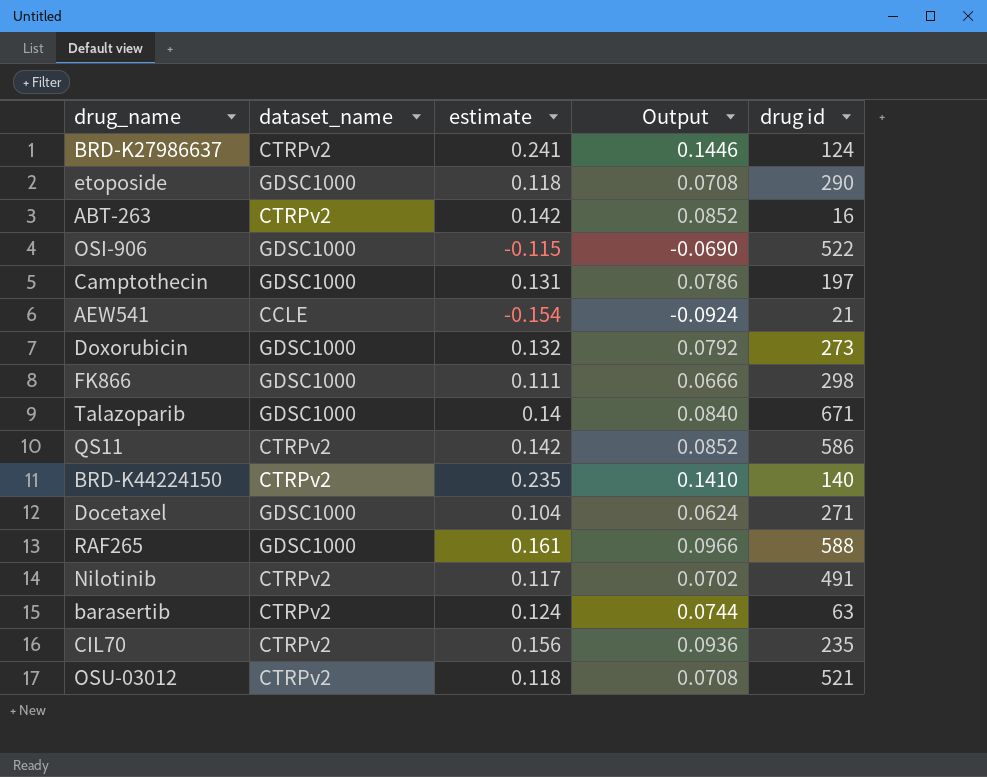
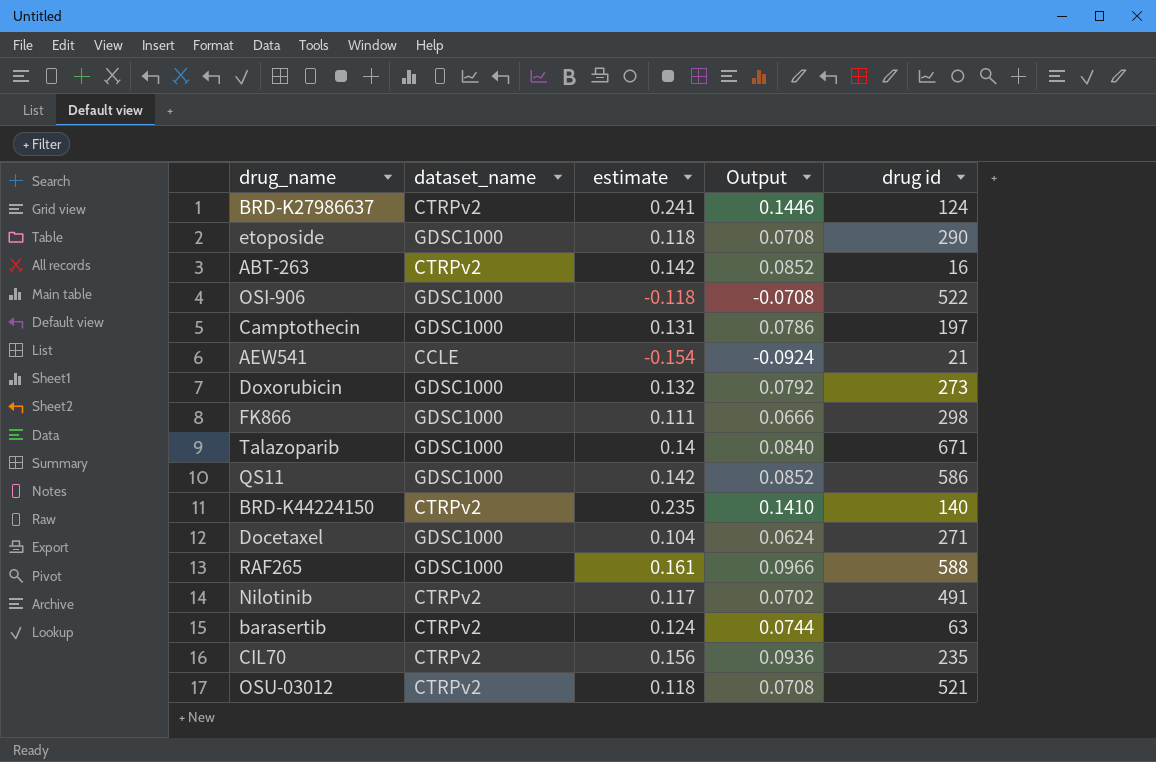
OSI-906 | estimate: -0.115 -> -0.118
OSI-906 | Output: -0.0690 -> -0.0708
QS11 | dataset_name: CTRPv2 -> GDSC1000

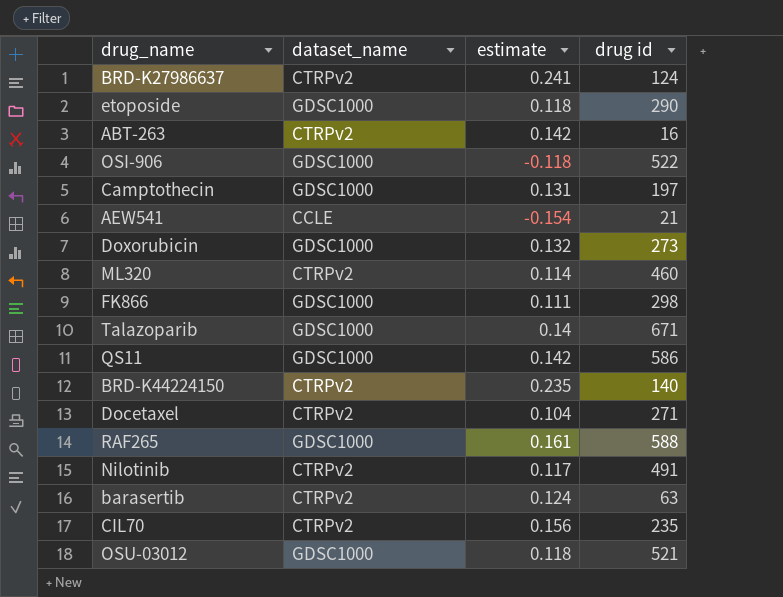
column Output | formula: [estimate] * 0.6 -> none
row ML320: none -> CTRPv2 | 0.114 | 460
Docetaxel | dataset_name: GDSC1000 -> CTRPv2
OSU-03012 | dataset_name: CTRPv2 -> GDSC1000

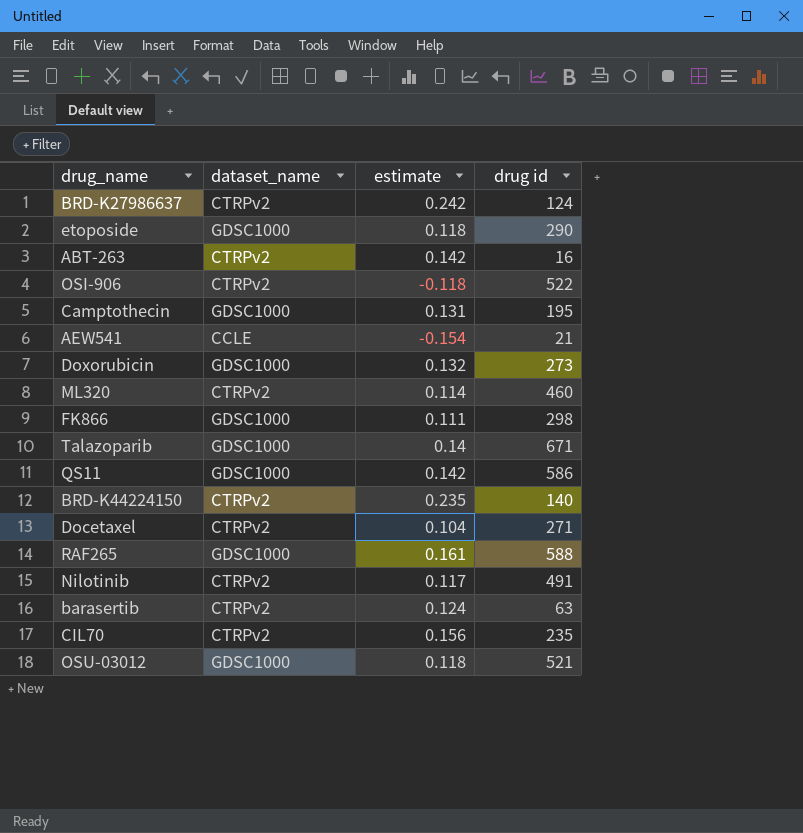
BRD-K27986637 | estimate: 0.241 -> 0.242
OSI-906 | dataset_name: GDSC1000 -> CTRPv2
Camptothecin | drug id: 197 -> 195

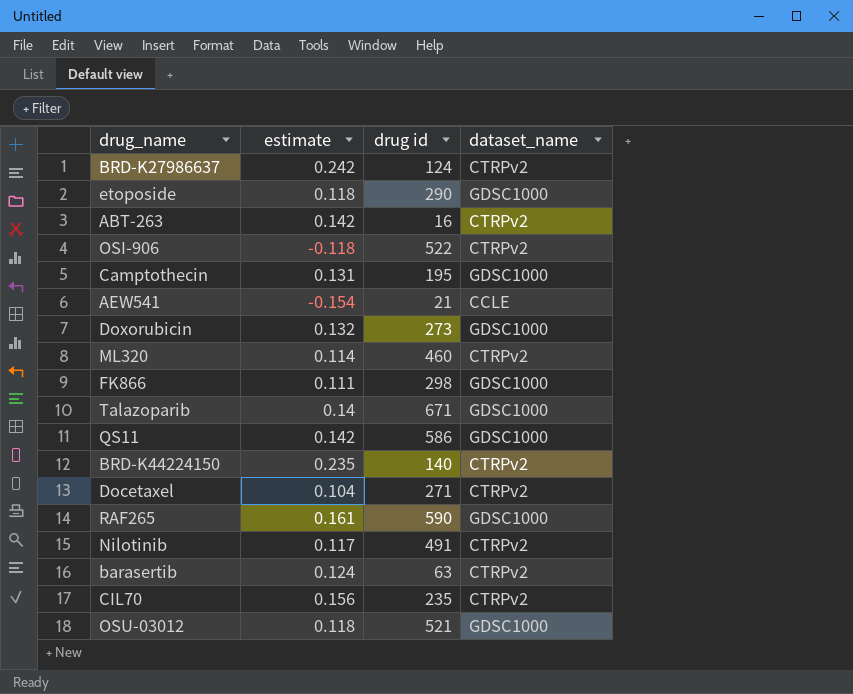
column dataset_name | position: 2 -> 4
RAF265 | drug id: 588 -> 590

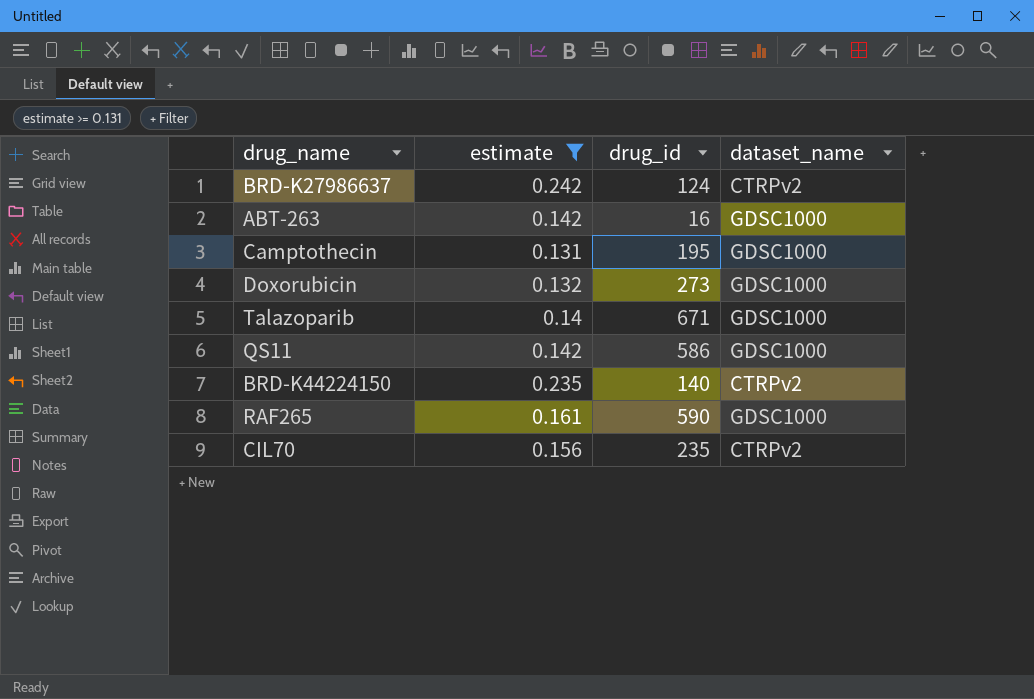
filter: none -> estimate >= 0.131
column name: drug id -> drug_id
ABT-263 | dataset_name: CTRPv2 -> GDSC1000

